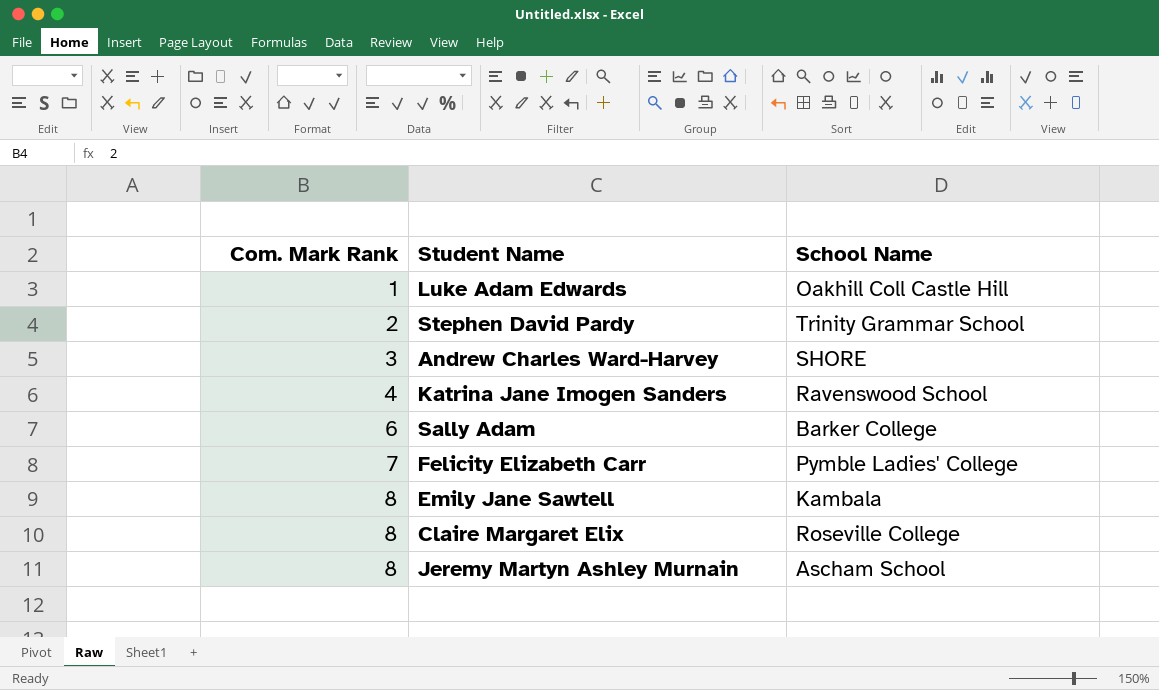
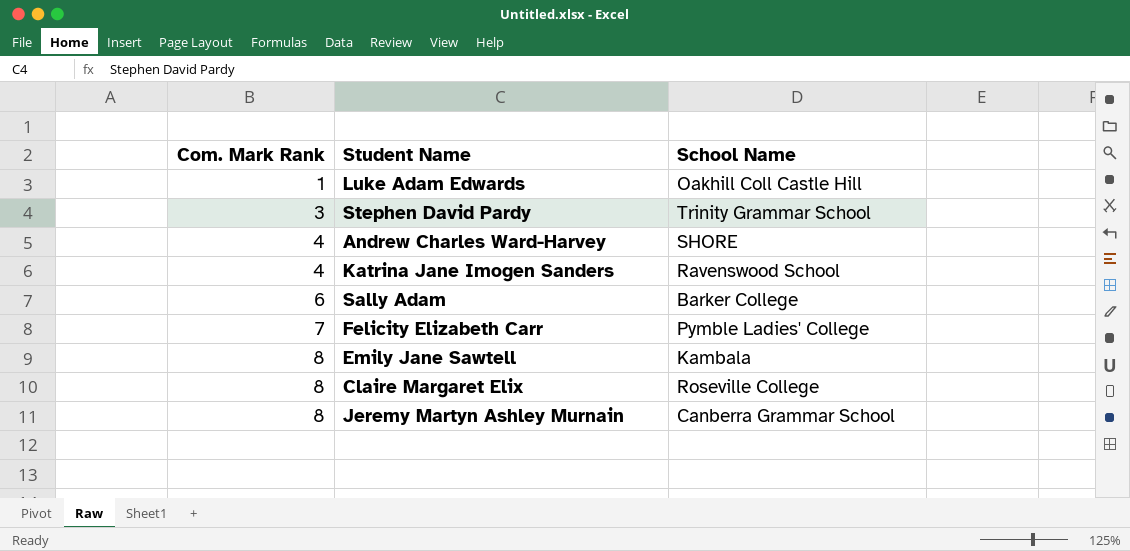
Stephen David Pardy | Com. Mark Rank: 2 -> 3
Andrew Charles Ward-Harvey | Com. Mark Rank: 3 -> 4
Jeremy Martyn Ashley Murnain | School Name: Ascham School -> Canberra Grammar School

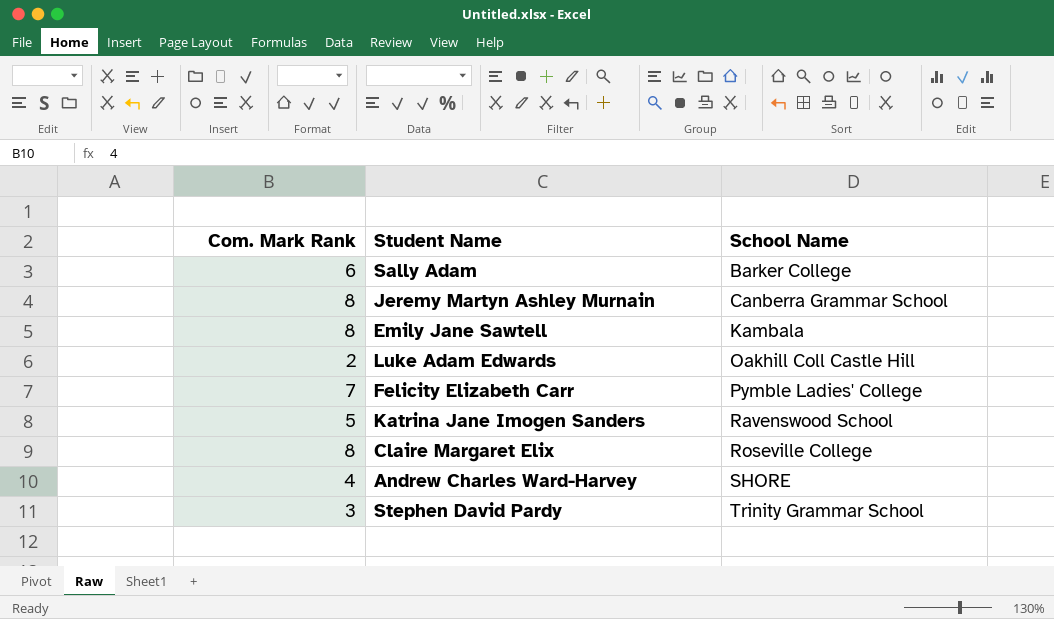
row order: Com. Mark Rank ascending -> School Name ascending
Luke Adam Edwards | Com. Mark Rank: 1 -> 2
Katrina Jane Imogen Sanders | Com. Mark Rank: 4 -> 5

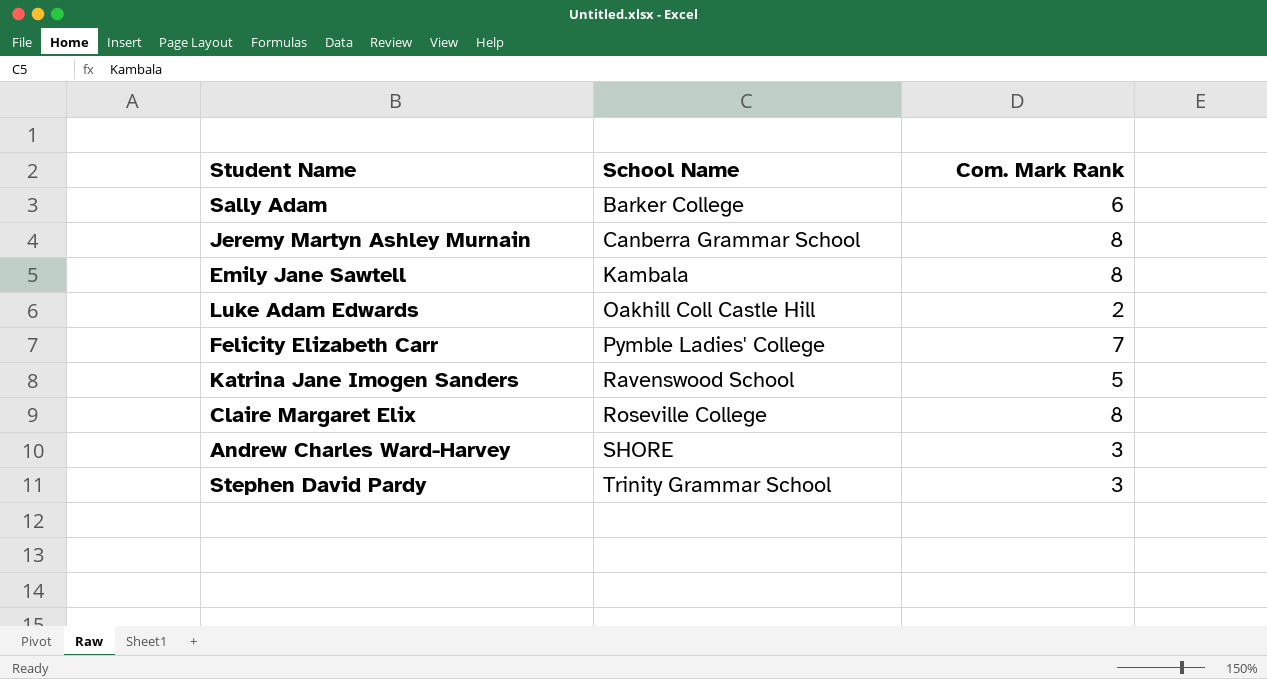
column Com. Mark Rank | position: 1 -> 3
Andrew Charles Ward-Harvey | Com. Mark Rank: 4 -> 3

